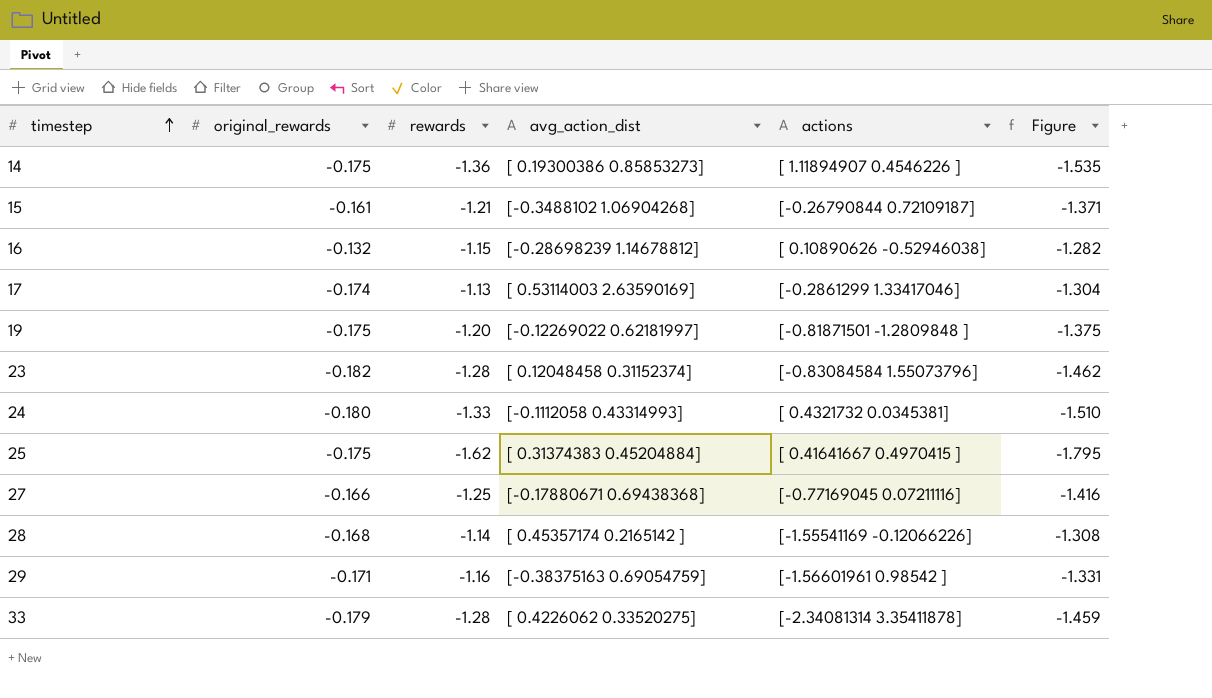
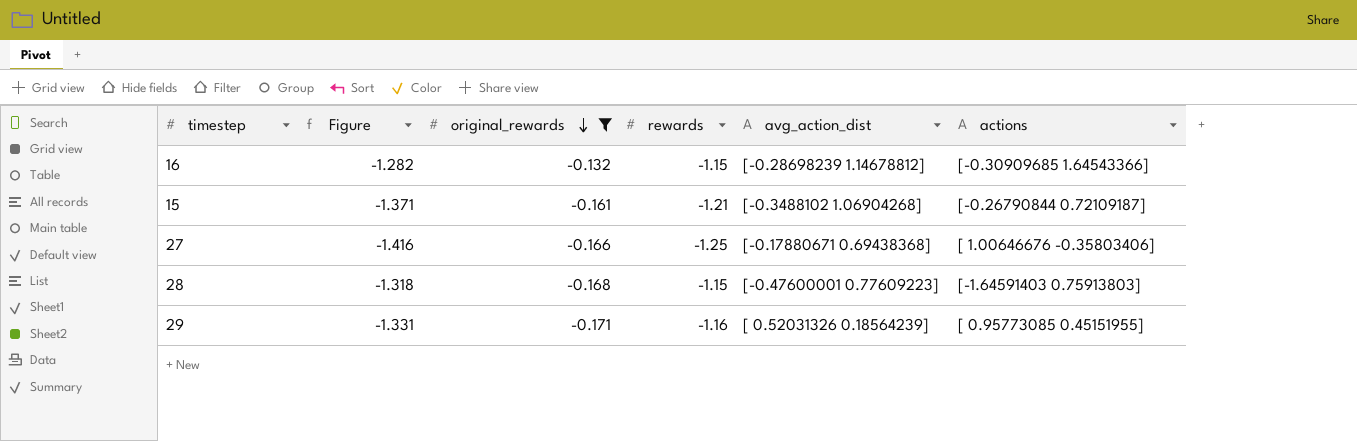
filter: none -> original_rewards >= -0.171
row order: timestep ascending -> original_rewards descending
column Figure | position: 6 -> 2
16 | actions: [ 0.10890626 -0.52946038] -> [-0.30909685 1.64543366]
27 | actions: [-0.77169045 0.07211116] -> [ 1.00646676 -0.35803406]
28 | Figure: -1.308 -> -1.318
28 | rewards: -1.14 -> -1.15
28 | avg_action_dist: [ 0.45357174 0.2165142 ] -> [-0.47600001 0.77609223]
28 | actions: [-1.55541169 -0.12066226] -> [-1.64591403 0.75913803]
29 | avg_action_dist: [-0.38375163 0.69054759] -> [ 0.52031326 0.18564239]
29 | actions: [-1.56601961 0.98542 ] -> [ 0.95773085 0.45151955]

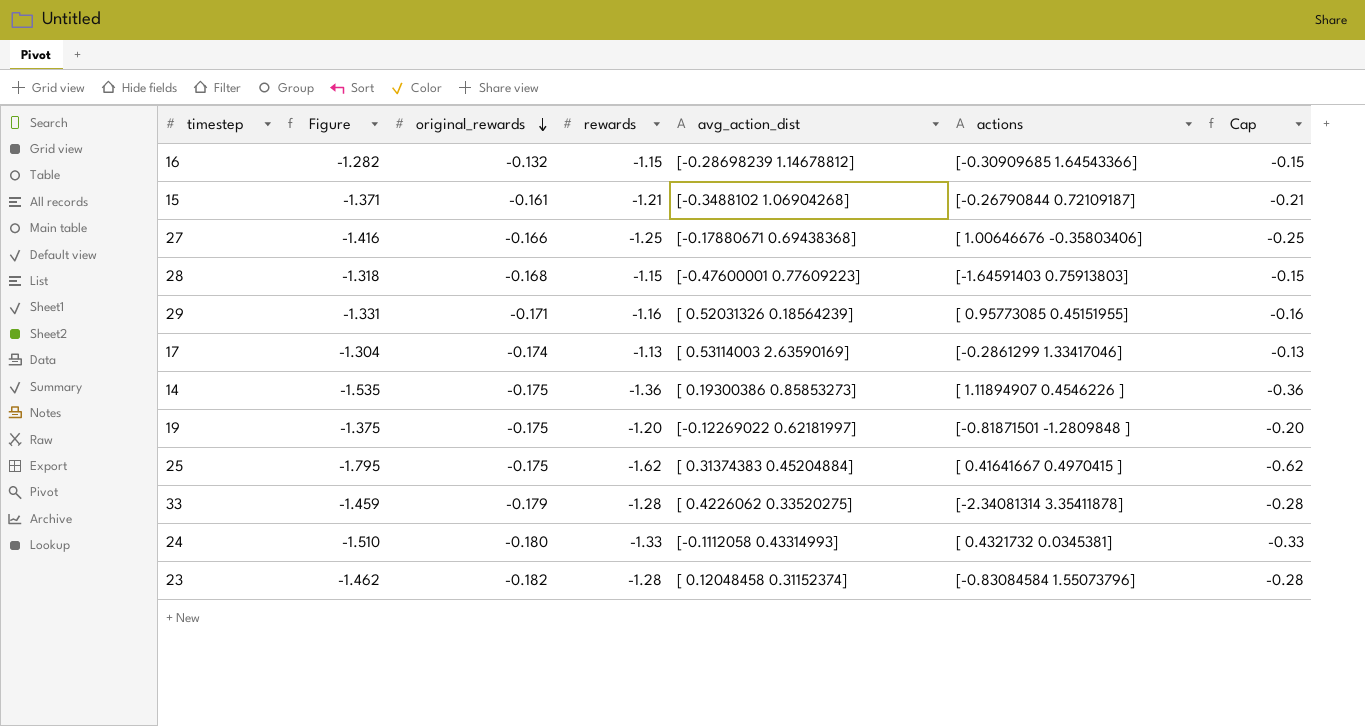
filter: original_rewards >= -0.171 -> none
column Cap | formula: none -> [rewards] + 1

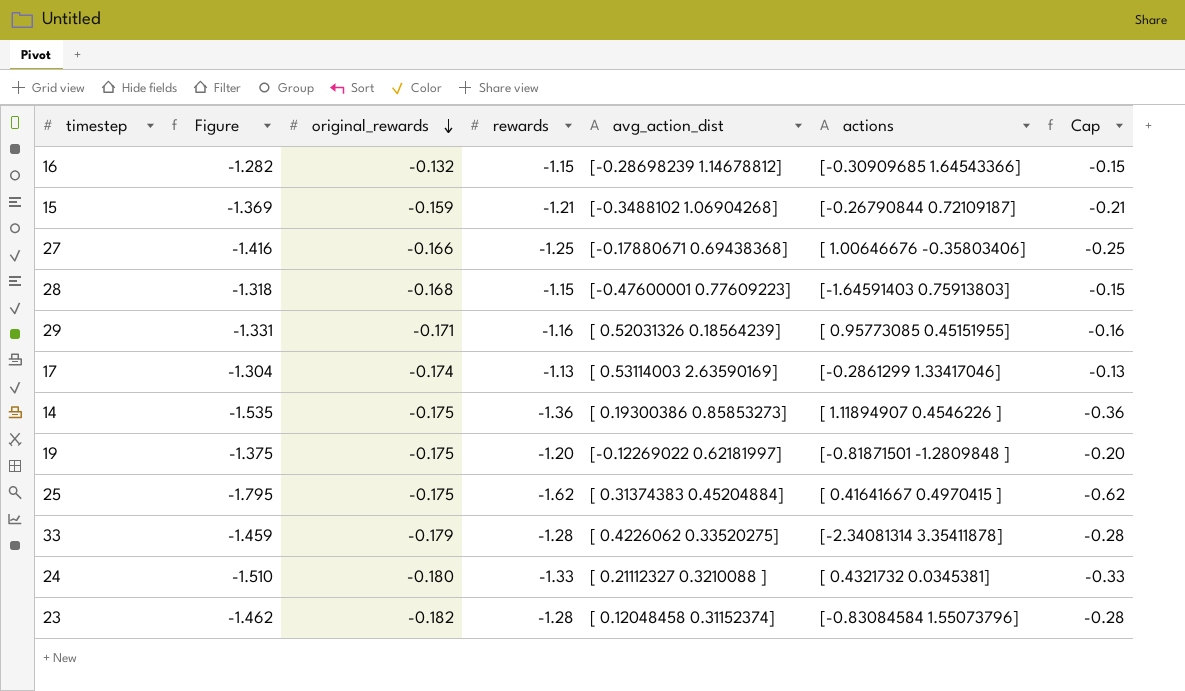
15 | Figure: -1.371 -> -1.369
15 | original_rewards: -0.161 -> -0.159
24 | avg_action_dist: [-0.1112058 0.43314993] -> [ 0.21112327 0.3210088 ]

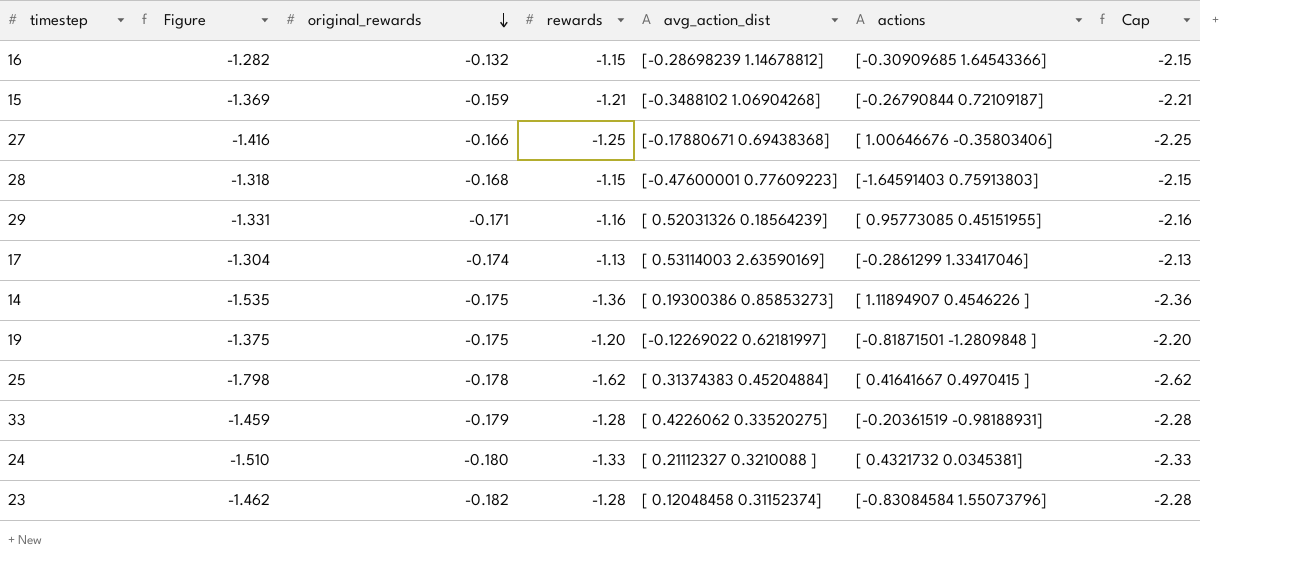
column Cap | formula: [rewards] + 1 -> [rewards] - 1
25 | Figure: -1.795 -> -1.798
25 | original_rewards: -0.175 -> -0.178
33 | actions: [-2.34081314 3.35411878] -> [-0.20361519 -0.98188931]

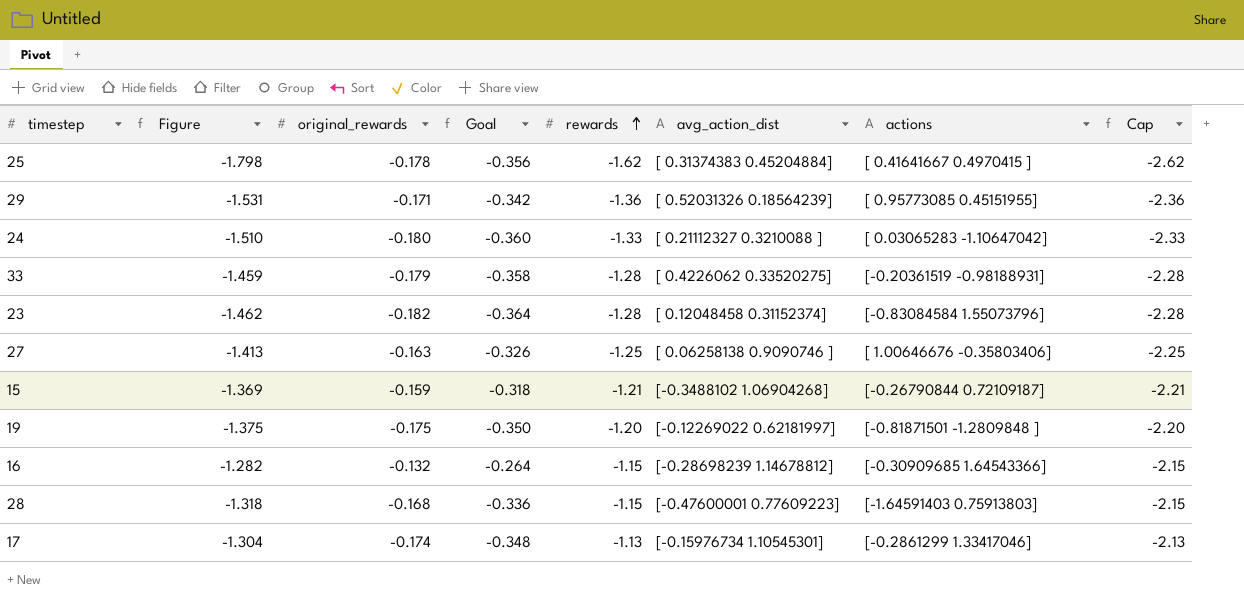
row order: original_rewards descending -> rewards ascending
column Goal | formula: none -> [original_rewards] * 2
row 14: -1.535 | -0.175 | -1.36 | [ 0.19300386 0.85853273] | [ 1.11894907 0.4546226 ] | -2.36 -> none
29 | Figure: -1.331 -> -1.531
29 | rewards: -1.16 -> -1.36
29 | Cap: -2.16 -> -2.36
24 | actions: [ 0.4321732 0.0345381] -> [ 0.03065283 -1.10647042]
27 | Figure: -1.416 -> -1.413
27 | original_rewards: -0.166 -> -0.163
27 | avg_action_dist: [-0.17880671 0.69438368] -> [ 0.06258138 0.9090746 ]
17 | avg_action_dist: [ 0.53114003 2.63590169] -> [-0.15976734 1.10545301]

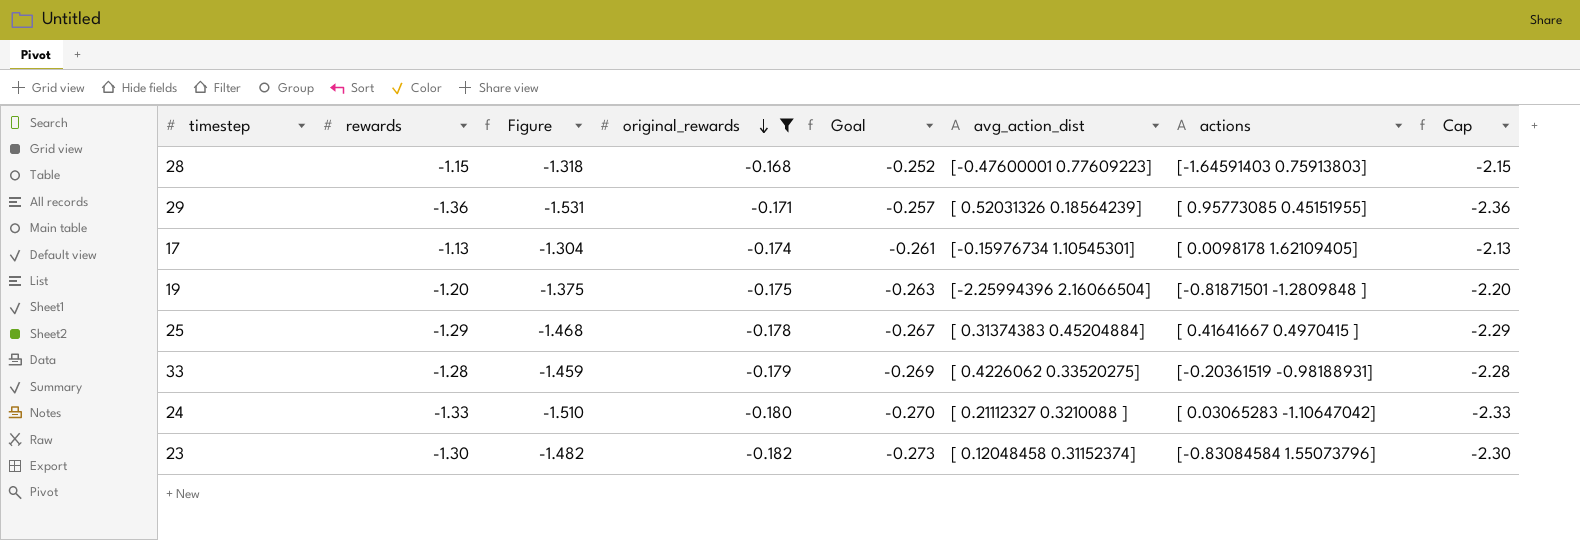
filter: none -> original_rewards <= -0.168
row order: rewards ascending -> original_rewards descending
column rewards | position: 5 -> 2
column Goal | formula: [original_rewards] * 2 -> [original_rewards] * 1.5
17 | actions: [-0.2861299 1.33417046] -> [ 0.0098178 1.62109405]
19 | avg_action_dist: [-0.12269022 0.62181997] -> [-2.25994396 2.16066504]
25 | rewards: -1.62 -> -1.29
25 | Figure: -1.798 -> -1.468
25 | Cap: -2.62 -> -2.29
23 | rewards: -1.28 -> -1.30
23 | Figure: -1.462 -> -1.482
23 | Cap: -2.28 -> -2.30

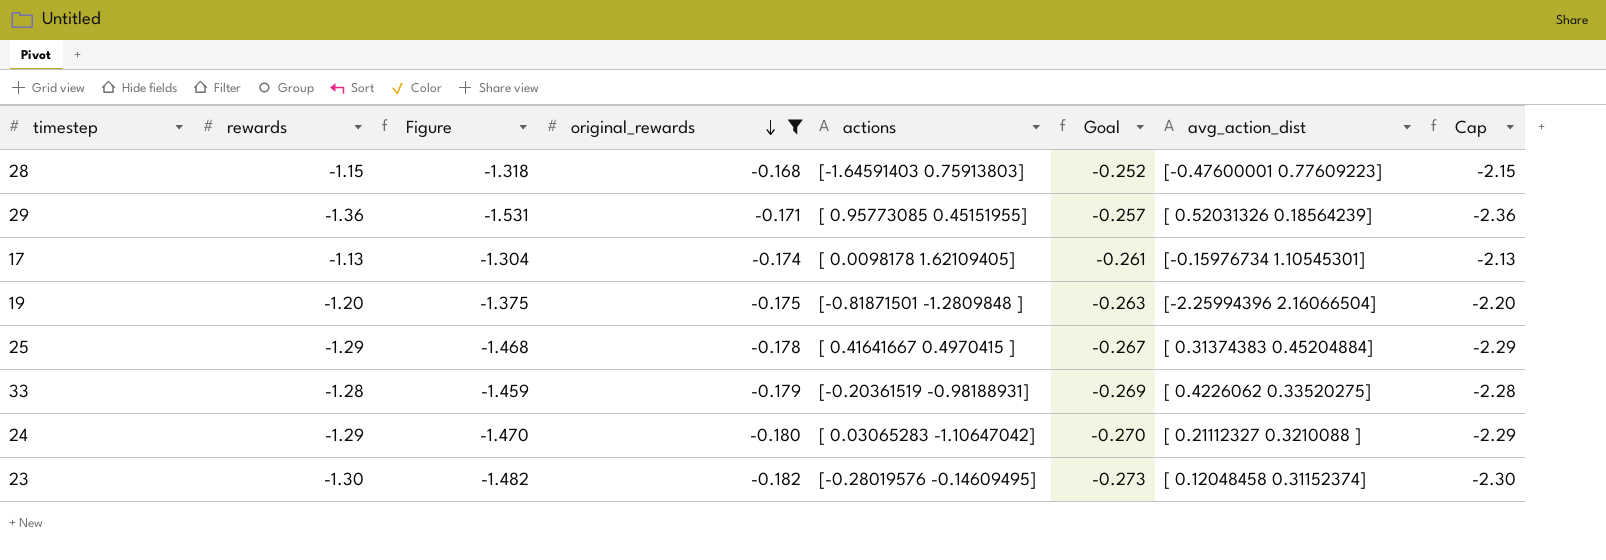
column actions | position: 7 -> 5
24 | rewards: -1.33 -> -1.29
24 | Figure: -1.510 -> -1.470
24 | Cap: -2.33 -> -2.29
23 | actions: [-0.83084584 1.55073796] -> [-0.28019576 -0.14609495]

